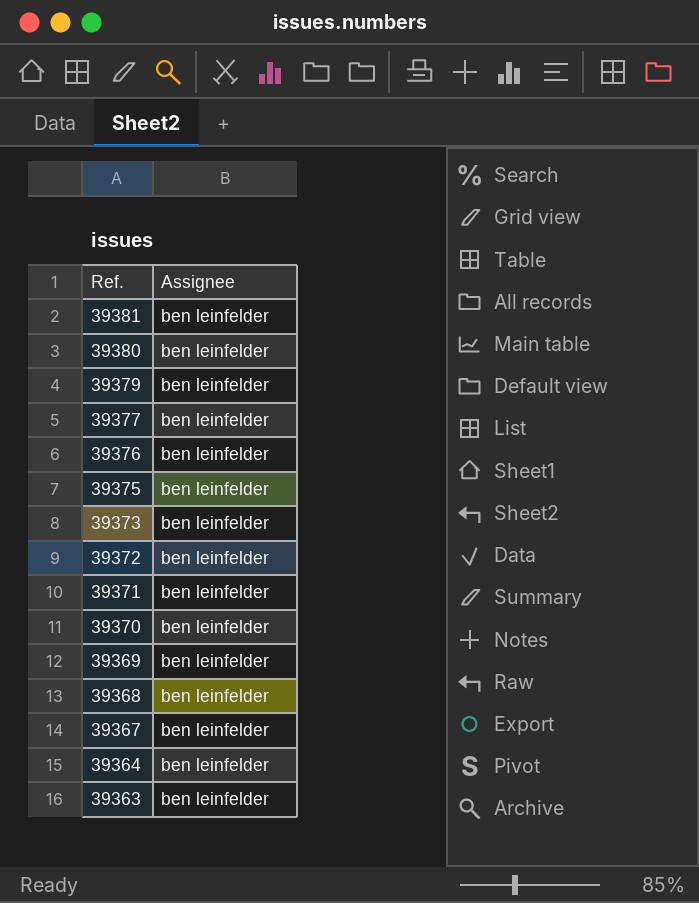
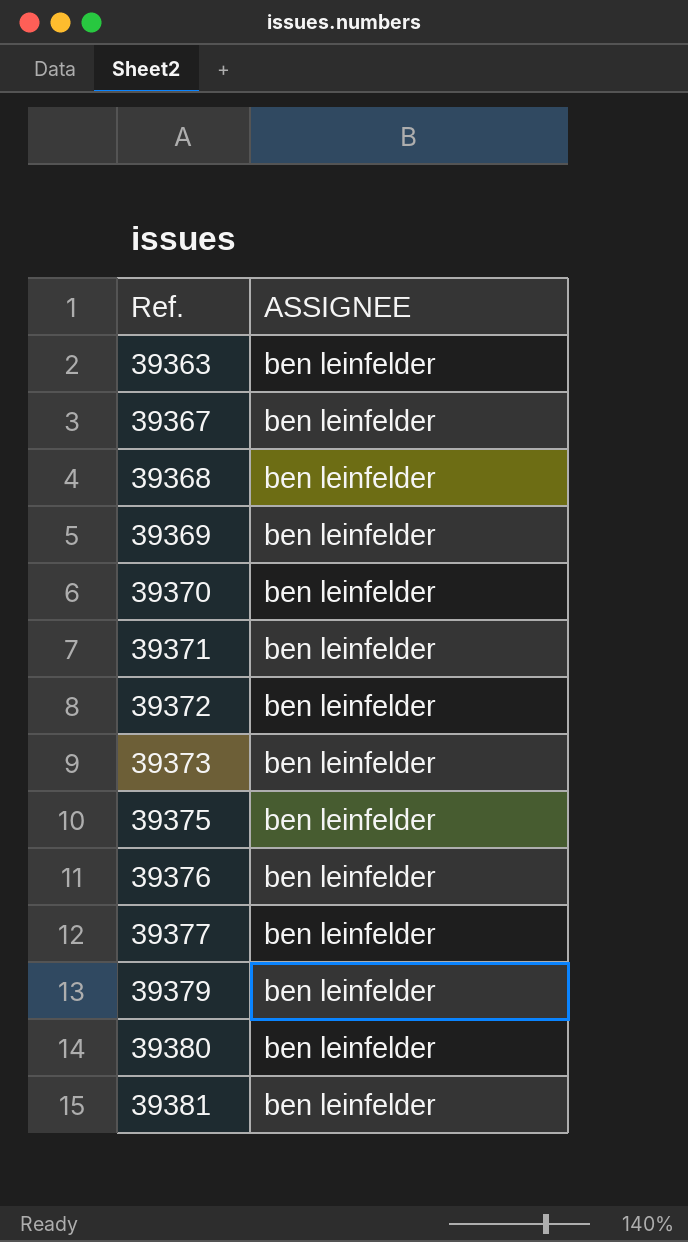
row order: Ref. descending -> Ref. ascending
column name: Assignee -> ASSIGNEE
row 39364: ben leinfelder -> none

